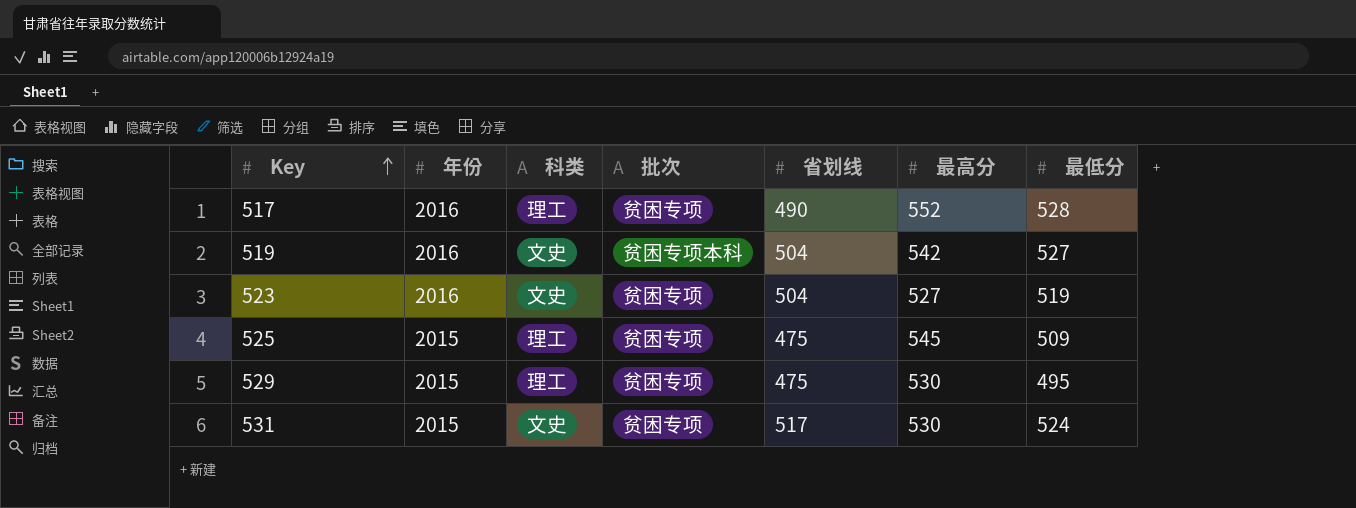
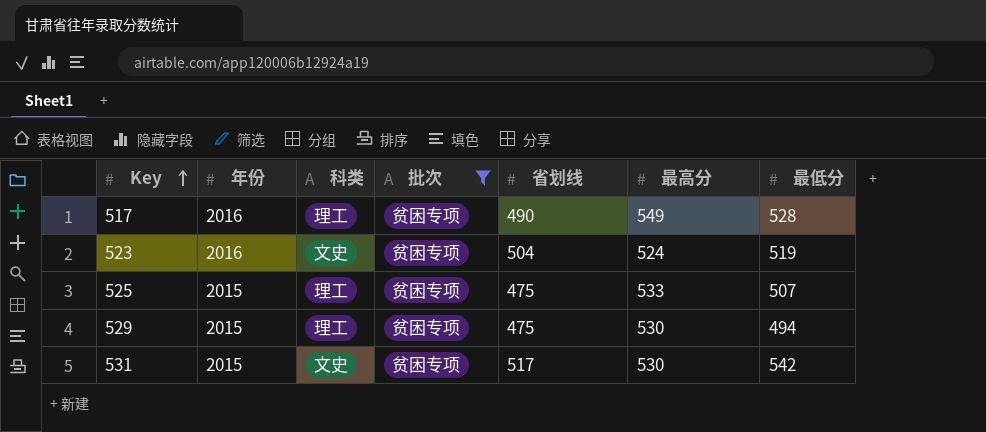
filter: none -> 批次 = 贫困专项
517 | 最高分: 552 -> 549
523 | 最高分: 527 -> 524
525 | 最高分: 545 -> 533
525 | 最低分: 509 -> 507
529 | 最低分: 495 -> 494
531 | 最低分: 524 -> 542

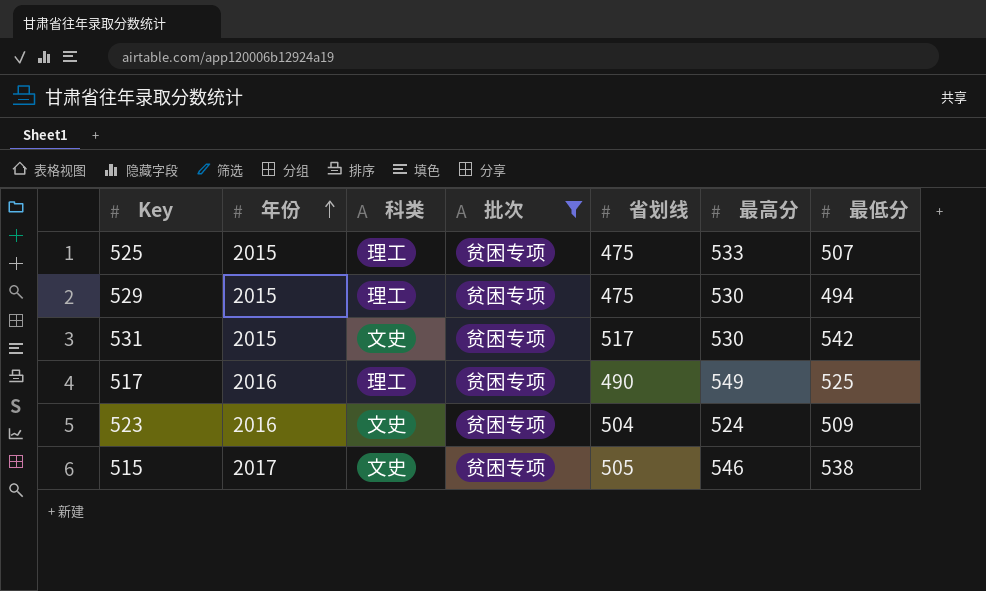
row order: Key ascending -> 年份 ascending
517 | 最低分: 528 -> 525
523 | 最低分: 519 -> 509
row 515: none -> 2017 | 文史 | 贫困专项 | 505 | 546 | 538

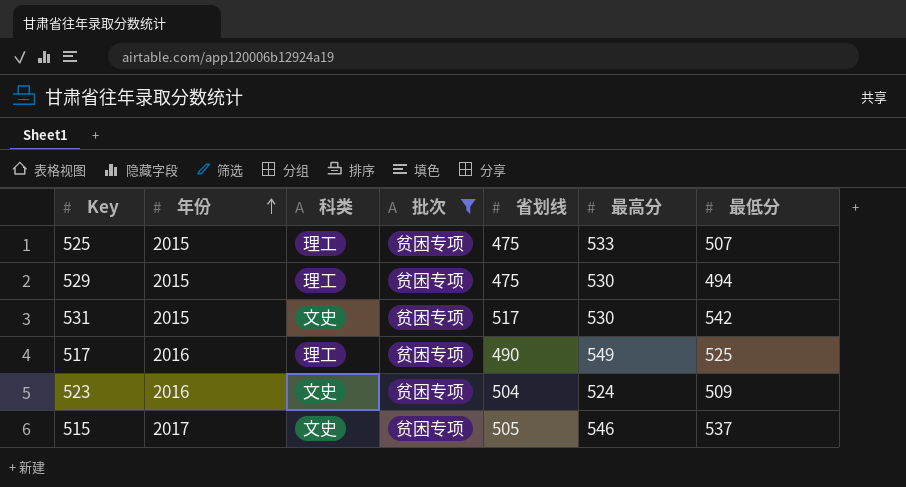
515 | 最低分: 538 -> 537

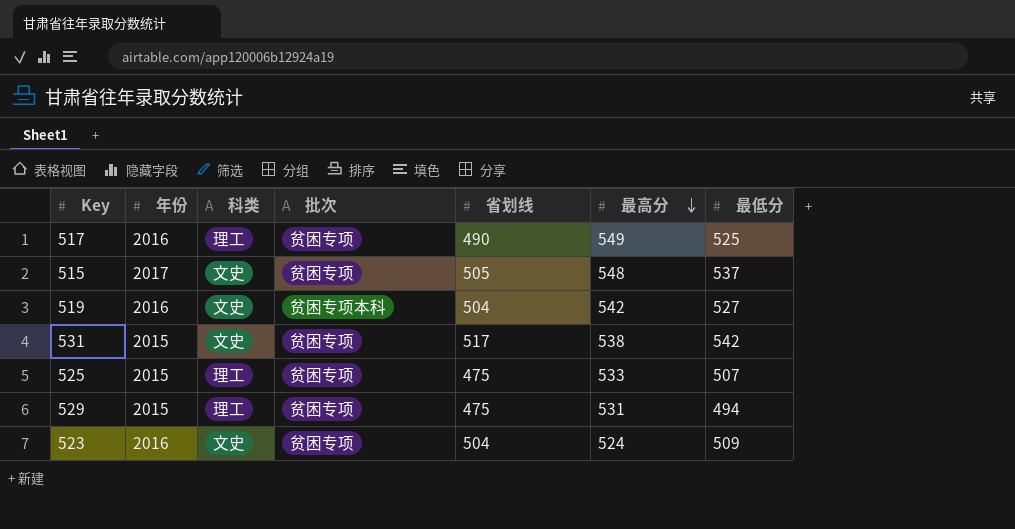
filter: 批次 = 贫困专项 -> none
row order: 年份 ascending -> 最高分 descending
515 | 最高分: 546 -> 548
531 | 最高分: 530 -> 538
529 | 最高分: 530 -> 531

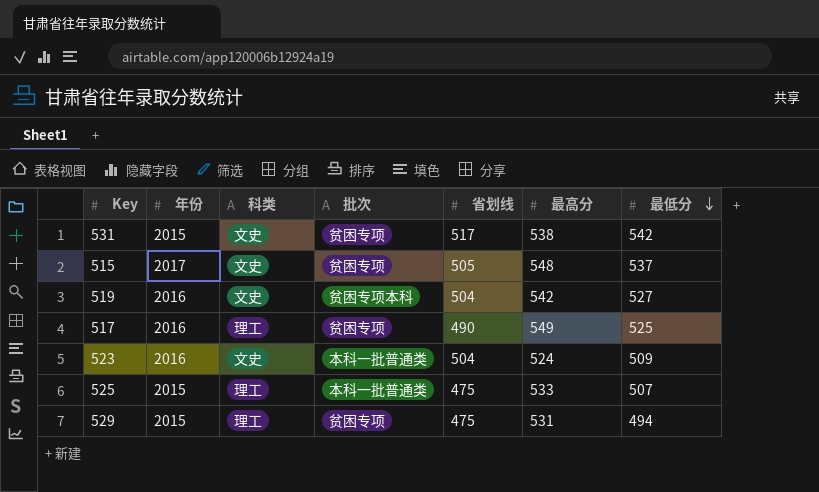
row order: 最高分 descending -> 最低分 descending
523 | 批次: 贫困专项 -> 本科一批普通类
525 | 批次: 贫困专项 -> 本科一批普通类

